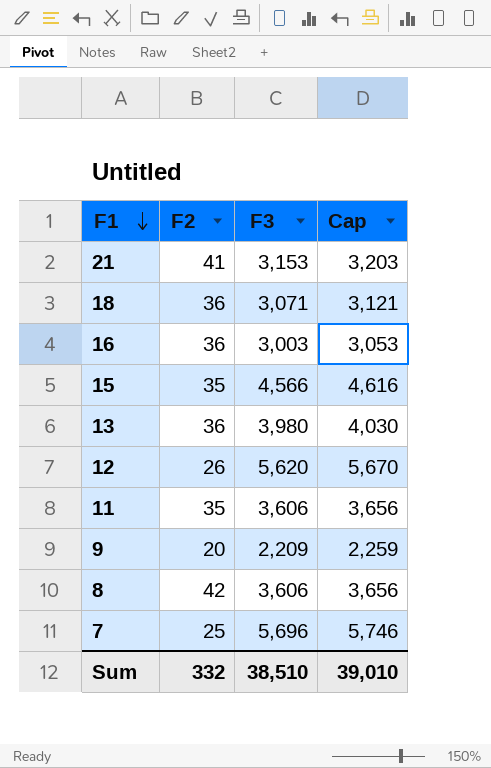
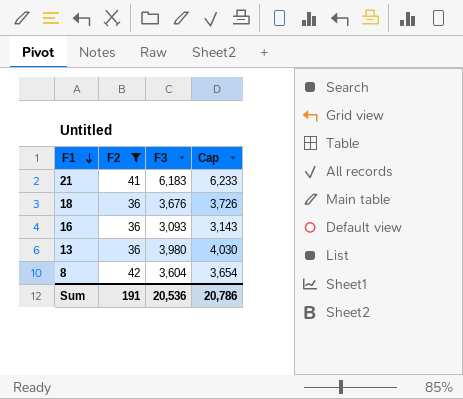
filter: none -> F2 >= 36
21 | F3: 3,153 -> 6,183
21 | Cap: 3,203 -> 6,233
18 | F3: 3,071 -> 3,676
18 | Cap: 3,121 -> 3,726
16 | F3: 3,003 -> 3,093
16 | Cap: 3,053 -> 3,143
8 | F3: 3,606 -> 3,604
8 | Cap: 3,656 -> 3,654
Sum | F2: 332 -> 191
Sum | F3: 38,510 -> 20,536
Sum | Cap: 39,010 -> 20,786

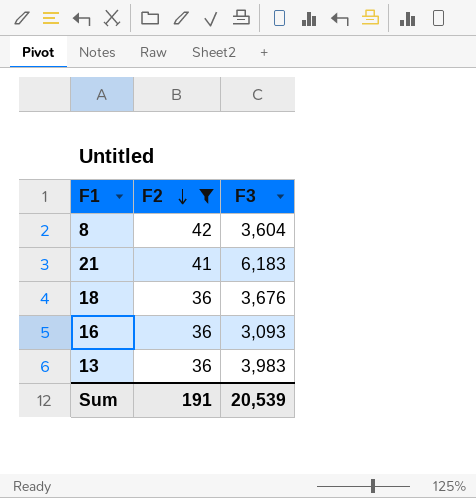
row order: F1 descending -> F2 descending
column Cap | formula: [F3] + 50 -> none
13 | F3: 3,980 -> 3,983
Sum | F3: 20,536 -> 20,539

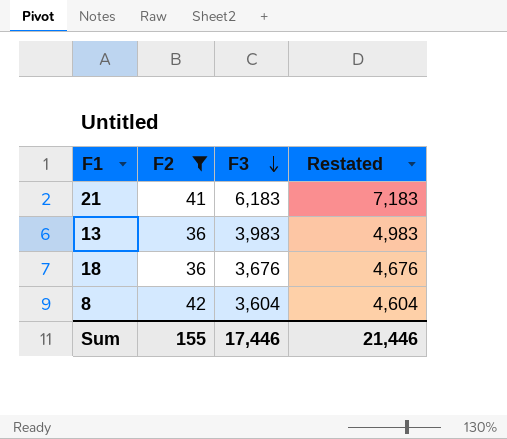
row order: F2 descending -> F3 descending
column Restated | formula: none -> [F3] + 1000
row 16: 36 | 3,093 -> none
Sum | F2: 191 -> 155
Sum | F3: 20,539 -> 17,446

